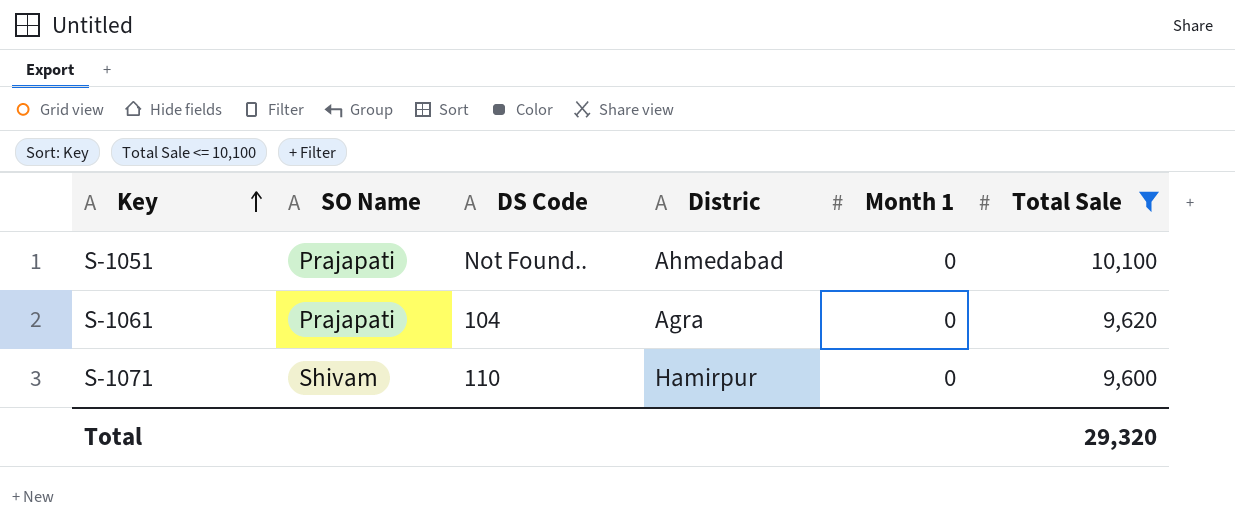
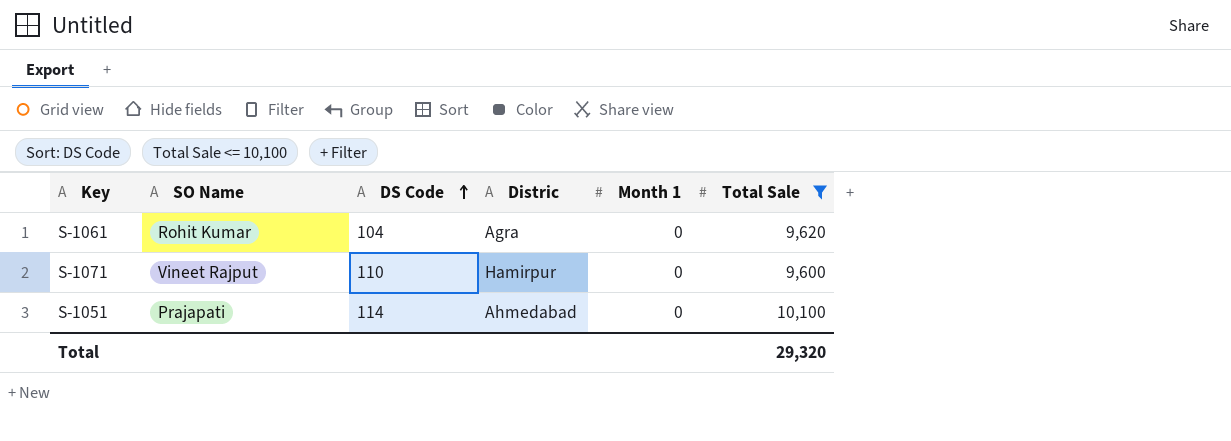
row order: Key ascending -> DS Code ascending
S-1061 | SO Name: Prajapati -> Rohit Kumar
S-1071 | SO Name: Shivam -> Vineet Rajput
S-1051 | DS Code: Not Found.. -> 114

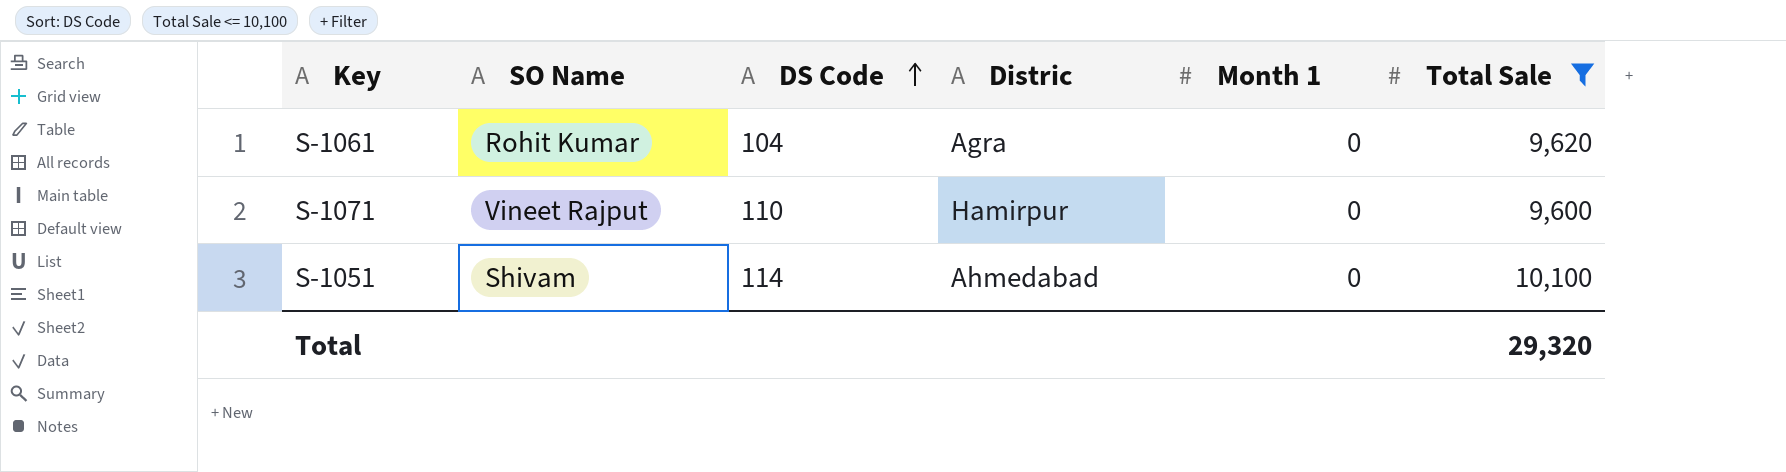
S-1051 | SO Name: Prajapati -> Shivam

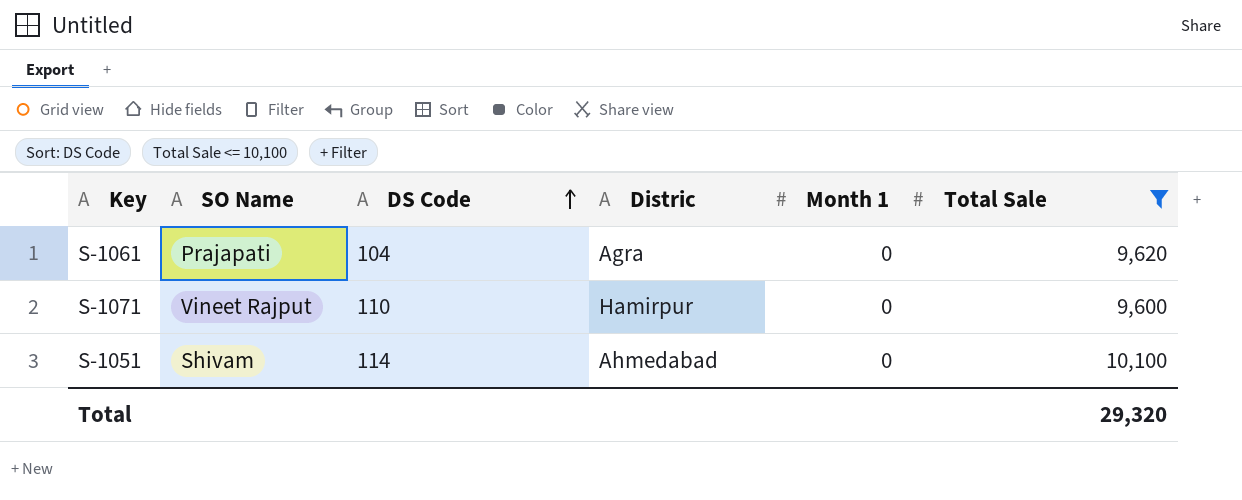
S-1061 | SO Name: Rohit Kumar -> Prajapati

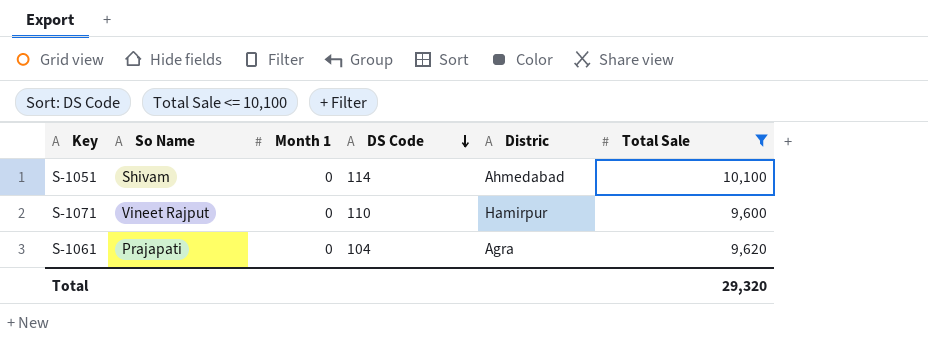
row order: DS Code ascending -> DS Code descending
column name: SO Name -> So Name
column Month 1 | position: 5 -> 3

